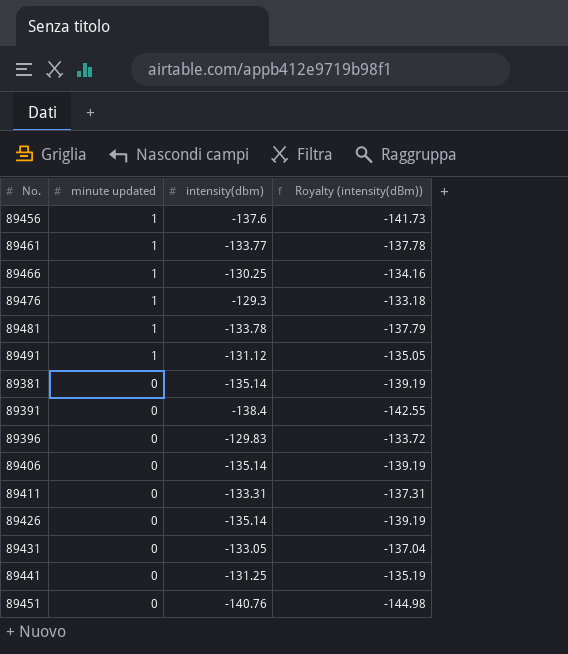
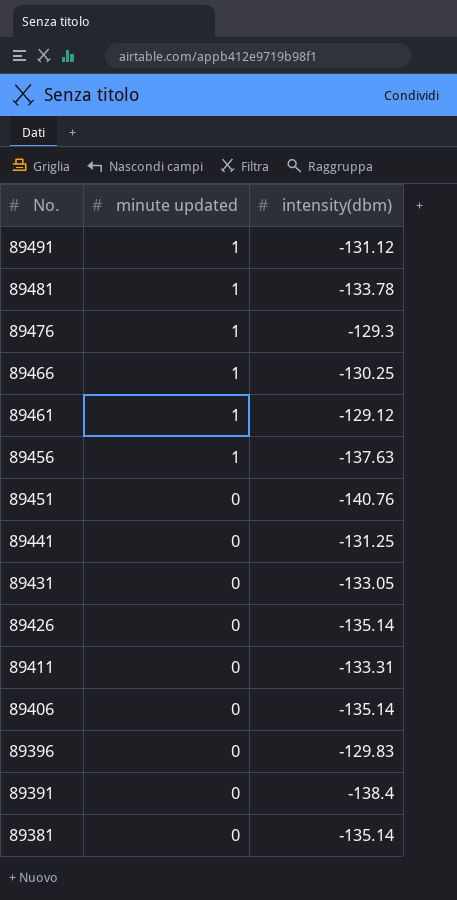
row order: minute updated descending -> No. descending
column Royalty (intensity(dBm)) | formula: [intensity(dbm)] * 1.03 -> none
89461 | intensity(dbm): -133.77 -> -129.12
89456 | intensity(dbm): -137.6 -> -137.63

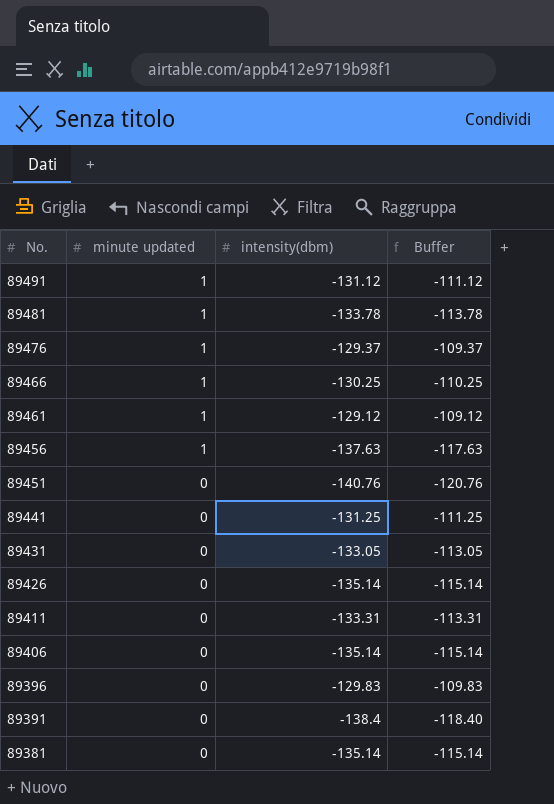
column Buffer | formula: none -> [intensity(dbm)] + 20
89476 | intensity(dbm): -129.3 -> -129.37

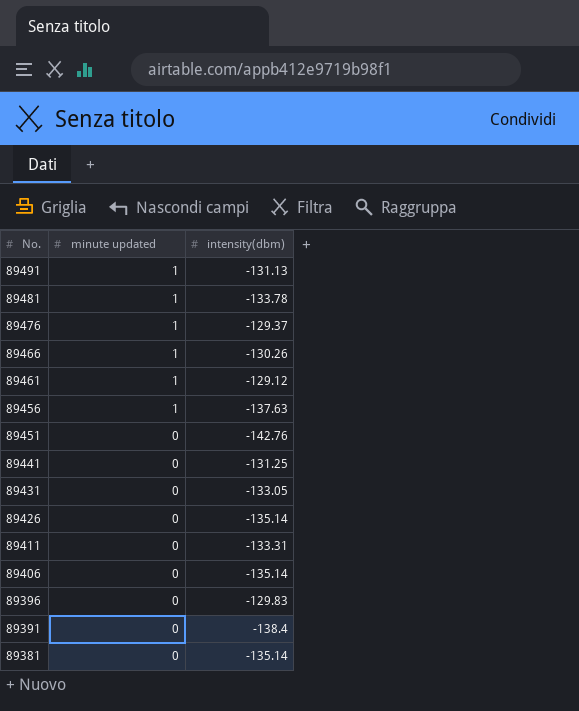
column Buffer | formula: [intensity(dbm)] + 20 -> none
89491 | intensity(dbm): -131.12 -> -131.13
89466 | intensity(dbm): -130.25 -> -130.26
89451 | intensity(dbm): -140.76 -> -142.76

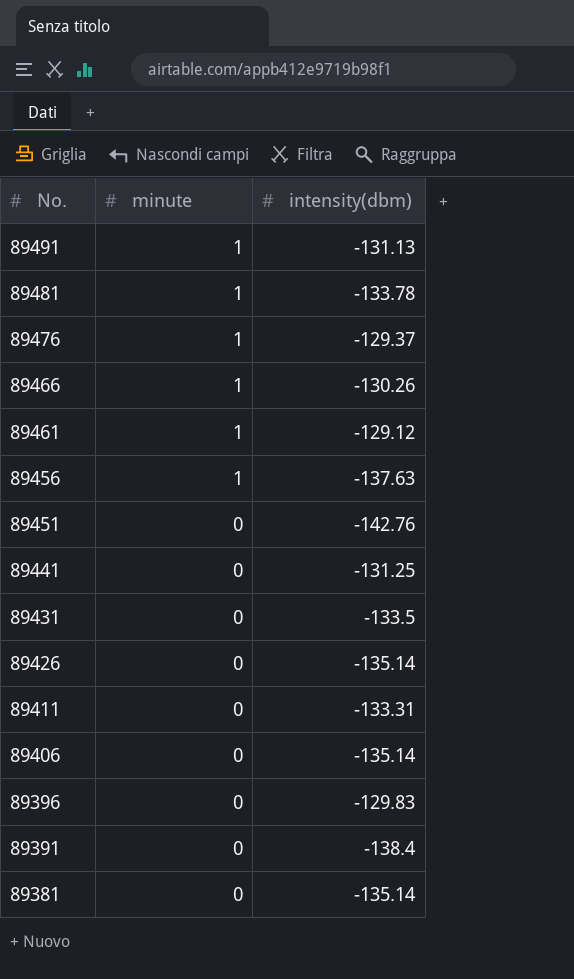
column name: minute updated -> minute
89431 | intensity(dbm): -133.05 -> -133.5

